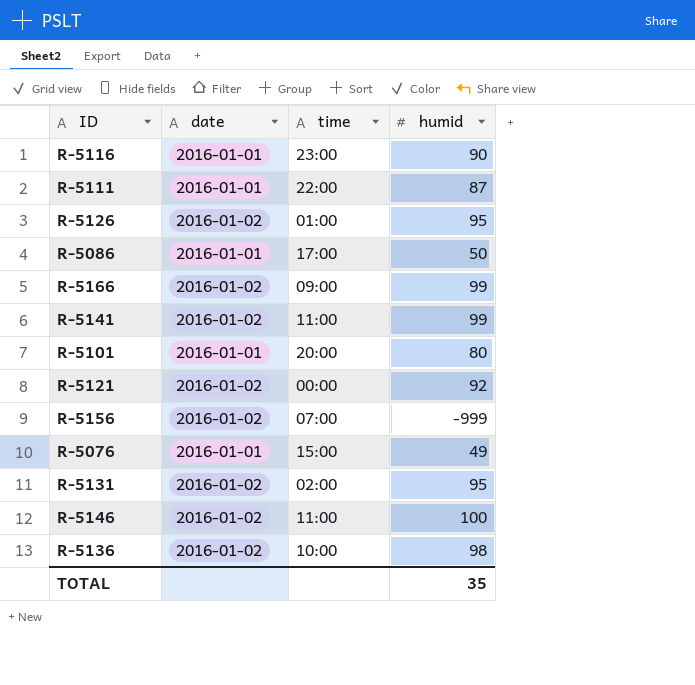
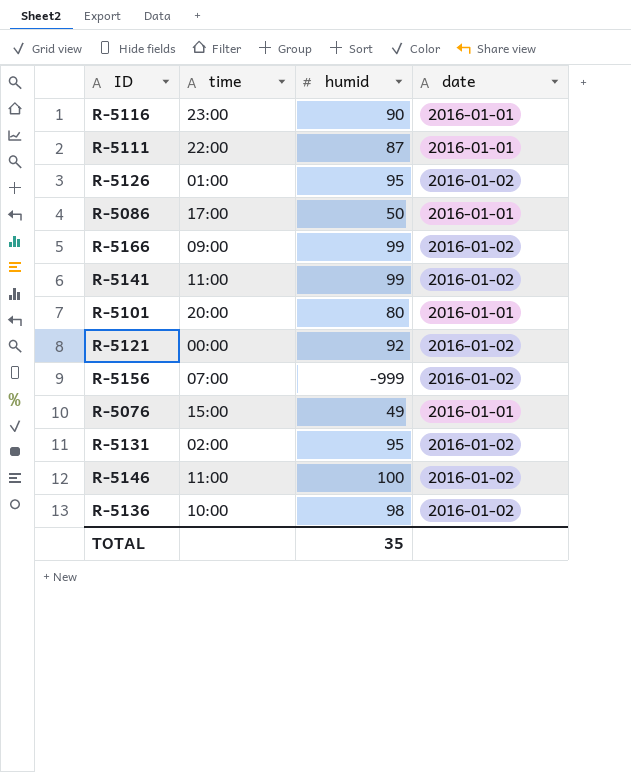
column date | position: 2 -> 4

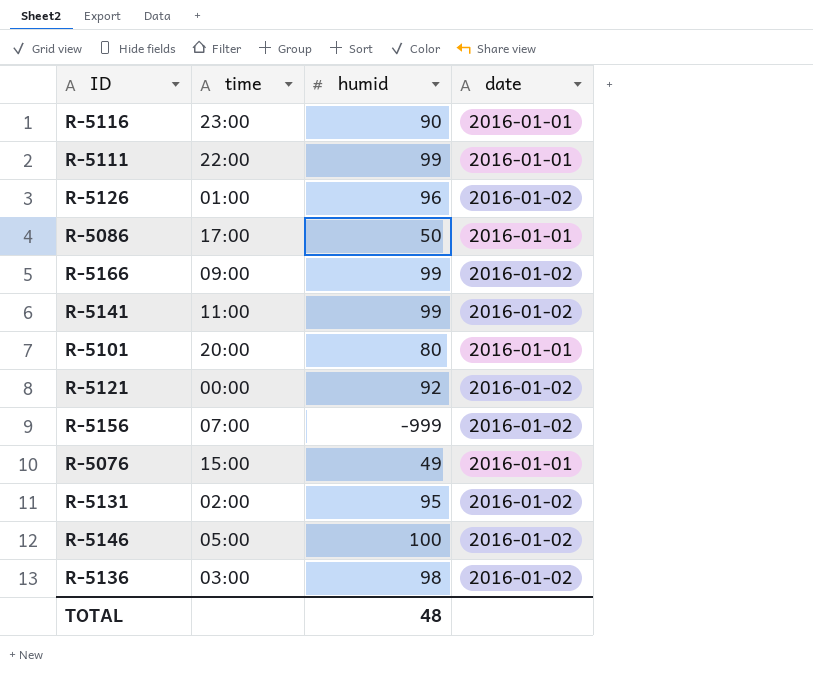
R-5111 | humid: 87 -> 99
R-5126 | humid: 95 -> 96
R-5146 | time: 11:00 -> 05:00
R-5136 | time: 10:00 -> 03:00
TOTAL | humid: 35 -> 48

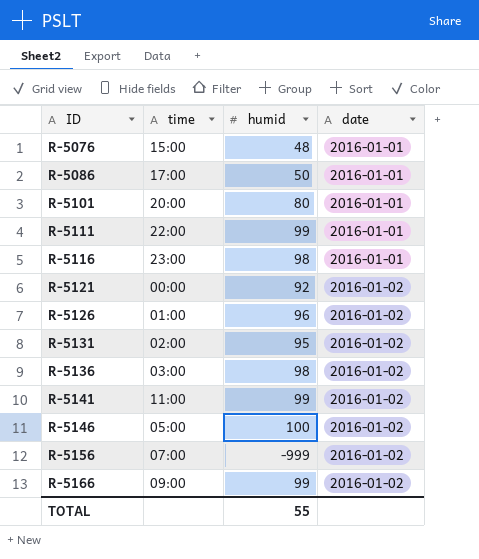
row order: none -> ID ascending
R-5076 | humid: 49 -> 48
R-5116 | humid: 90 -> 98
TOTAL | humid: 48 -> 55

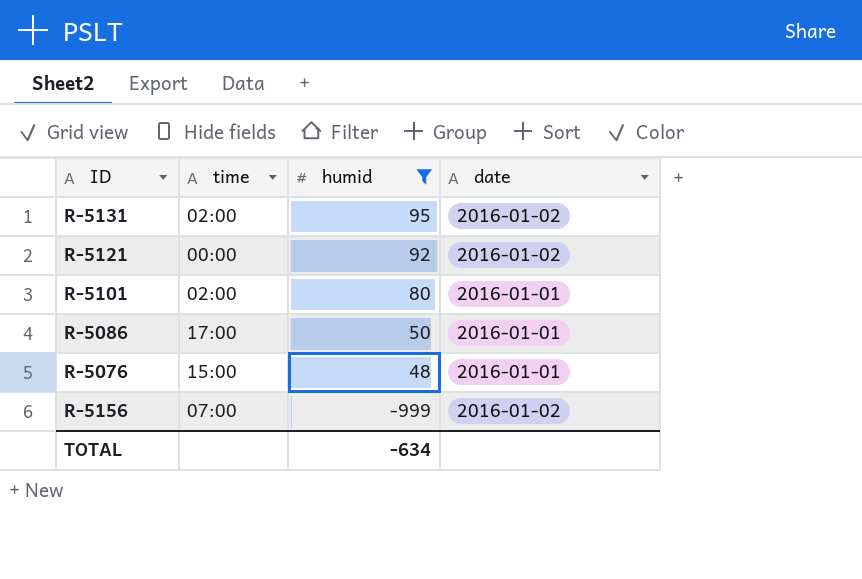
filter: none -> humid <= 95
row order: ID ascending -> humid descending
R-5101 | time: 20:00 -> 02:00
TOTAL | humid: 55 -> -634

